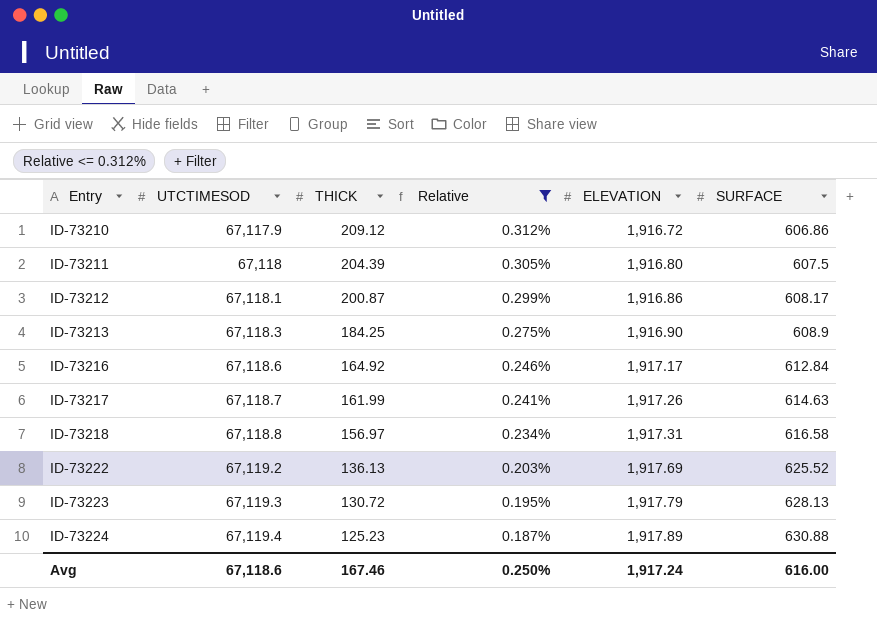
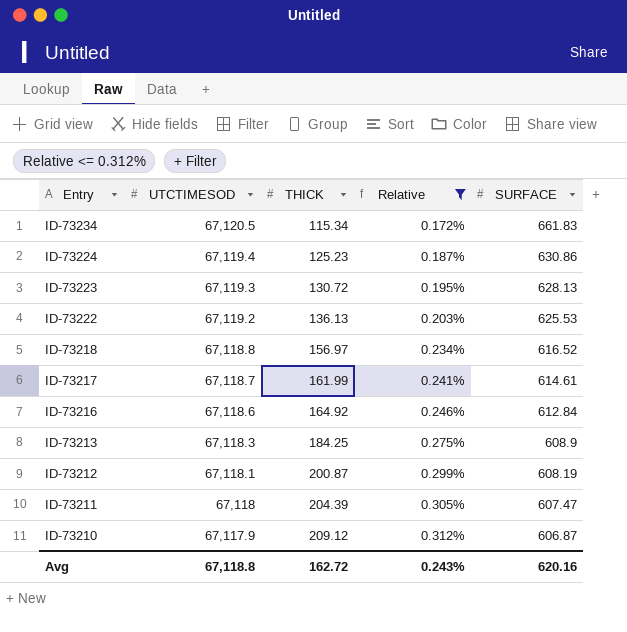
row order: Entry ascending -> Entry descending
column ELEVATION | position: 5 -> none
row ID-73234: none -> 67,120.5 | 115.34 | 0.172% | 661.83
ID-73224 | SURFACE: 630.88 -> 630.86
ID-73222 | SURFACE: 625.52 -> 625.53
ID-73218 | SURFACE: 616.58 -> 616.52
ID-73217 | SURFACE: 614.63 -> 614.61
ID-73212 | SURFACE: 608.17 -> 608.19
ID-73211 | SURFACE: 607.5 -> 607.47
ID-73210 | SURFACE: 606.86 -> 606.87
Avg | UTCTIMESOD: 67,118.6 -> 67,118.8
Avg | THICK: 167.46 -> 162.72
Avg | Relative: 0.250% -> 0.243%
Avg | SURFACE: 616.00 -> 620.16

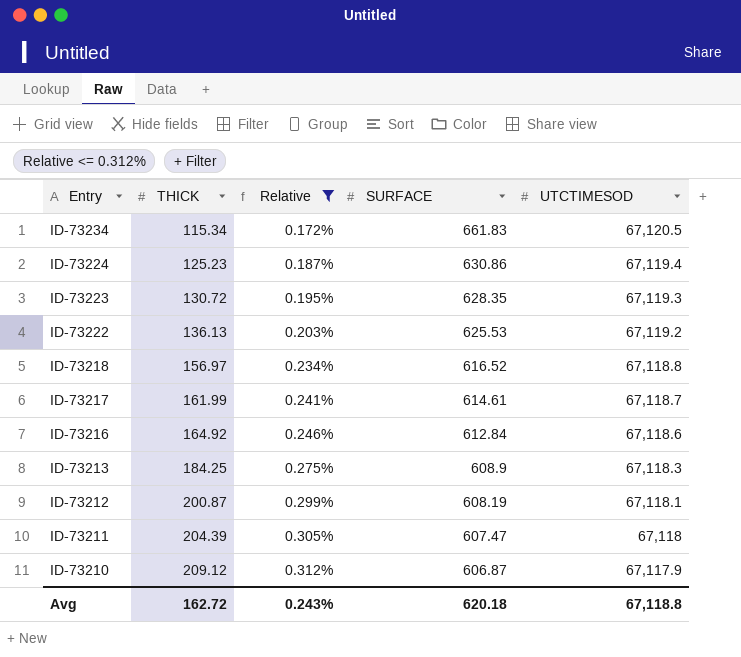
column UTCTIMESOD | position: 2 -> 5
ID-73223 | SURFACE: 628.13 -> 628.35
Avg | SURFACE: 620.16 -> 620.18

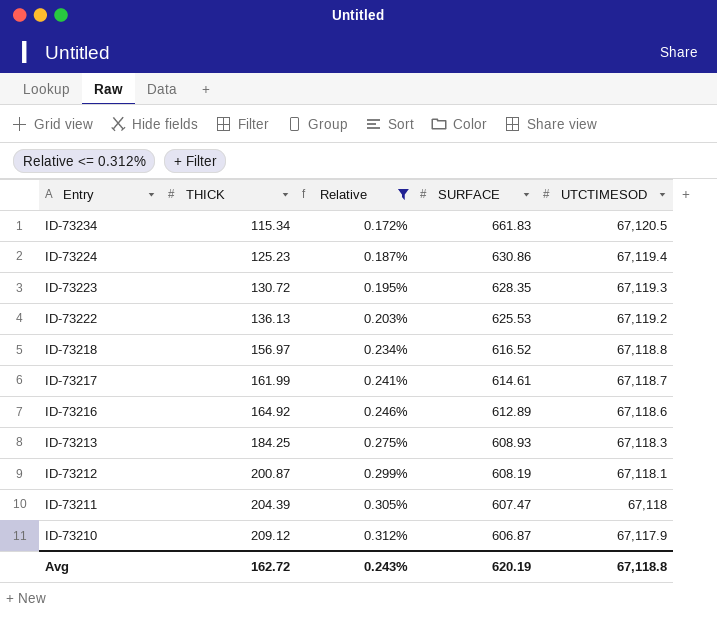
ID-73216 | SURFACE: 612.84 -> 612.89
ID-73213 | SURFACE: 608.9 -> 608.93
Avg | SURFACE: 620.18 -> 620.19

